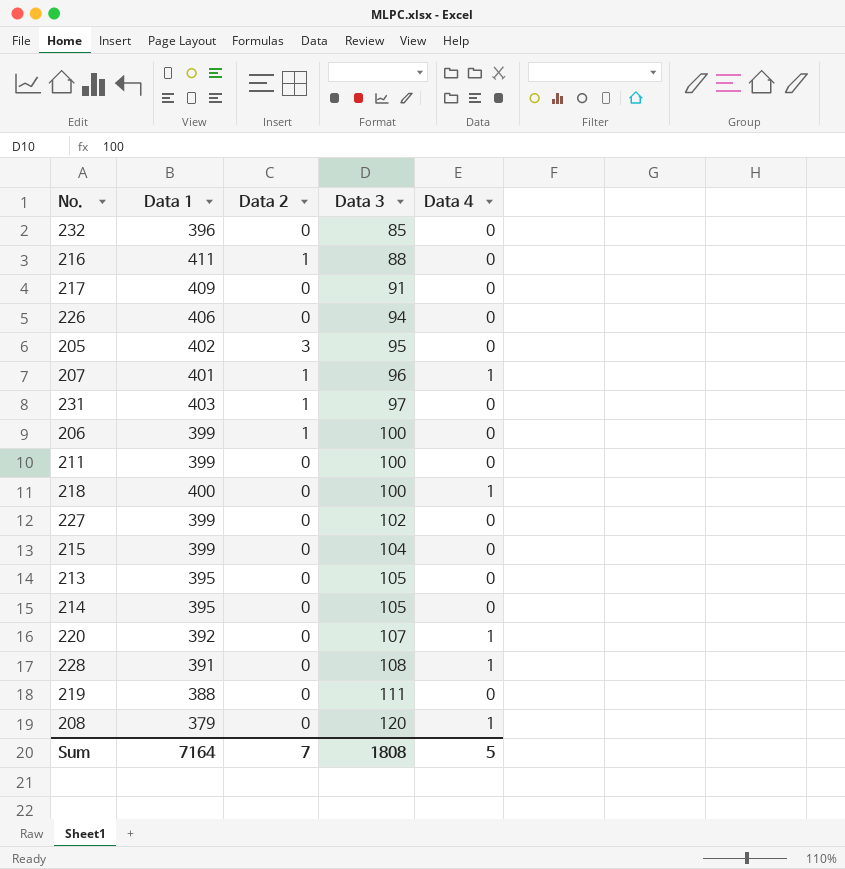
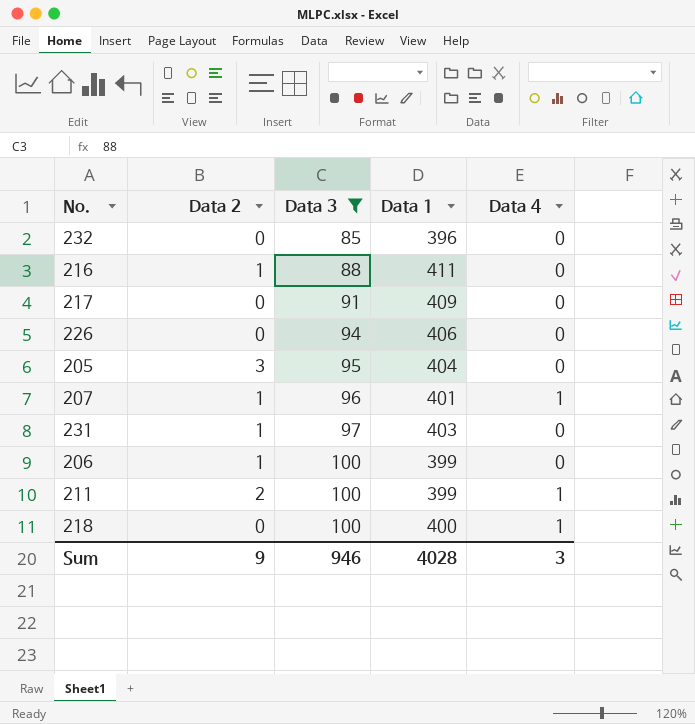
filter: none -> Data 3 <= 100
column Data 1 | position: 2 -> 4
205 | Data 1: 402 -> 404
211 | Data 2: 0 -> 2
211 | Data 4: 0 -> 1
Sum | Data 2: 7 -> 9
Sum | Data 3: 1808 -> 946
Sum | Data 1: 7164 -> 4028
Sum | Data 4: 5 -> 3

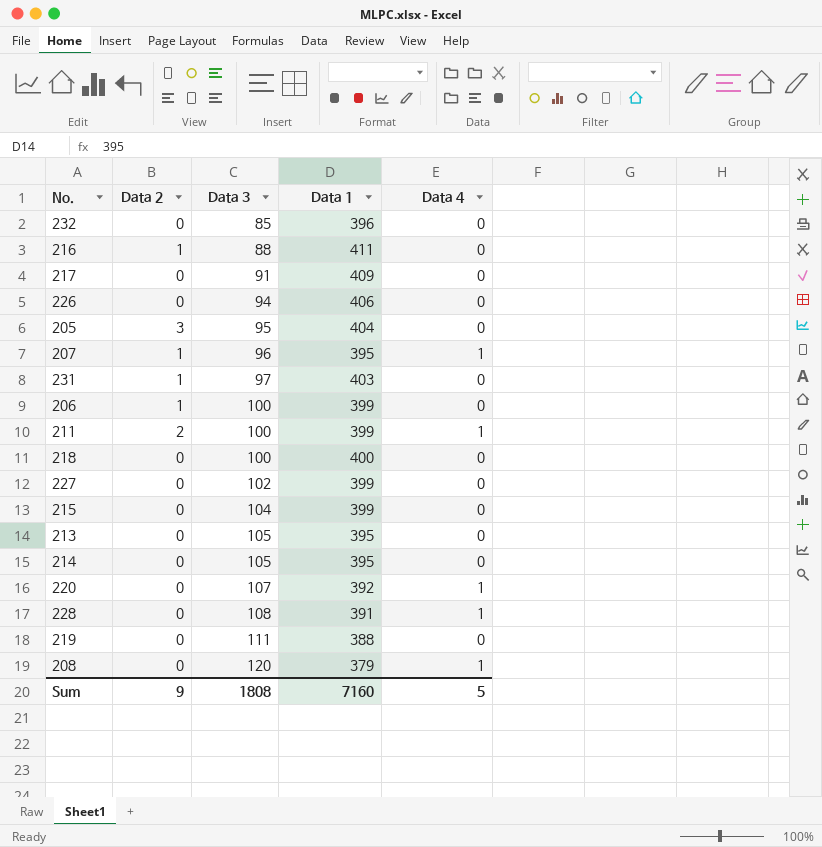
filter: Data 3 <= 100 -> none
207 | Data 1: 401 -> 395
218 | Data 4: 1 -> 0
Sum | Data 3: 946 -> 1808
Sum | Data 1: 4028 -> 7160
Sum | Data 4: 3 -> 5

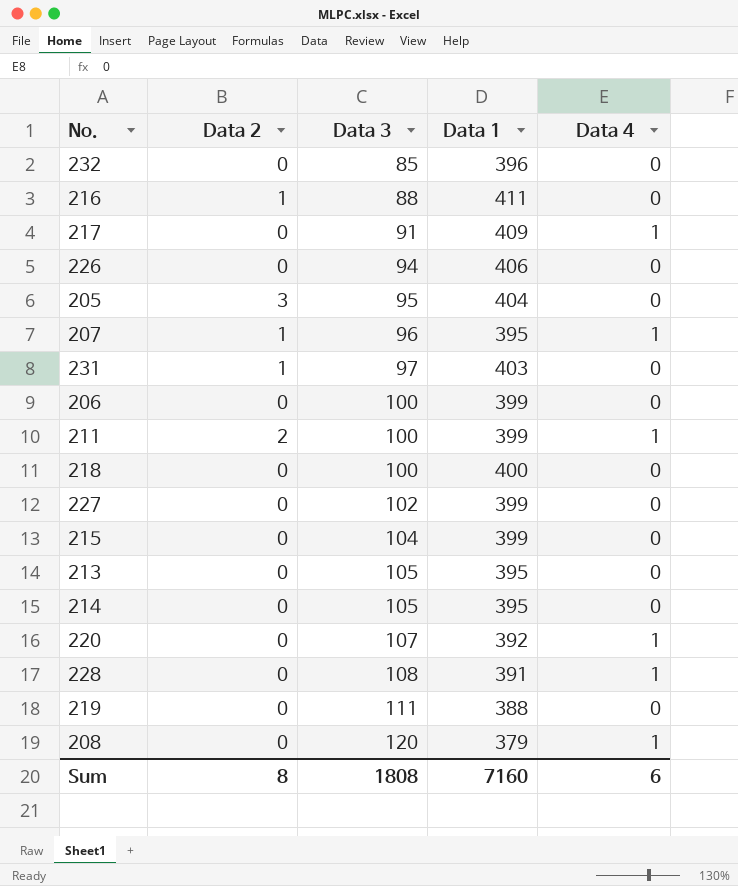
217 | Data 4: 0 -> 1
206 | Data 2: 1 -> 0
Sum | Data 2: 9 -> 8
Sum | Data 4: 5 -> 6

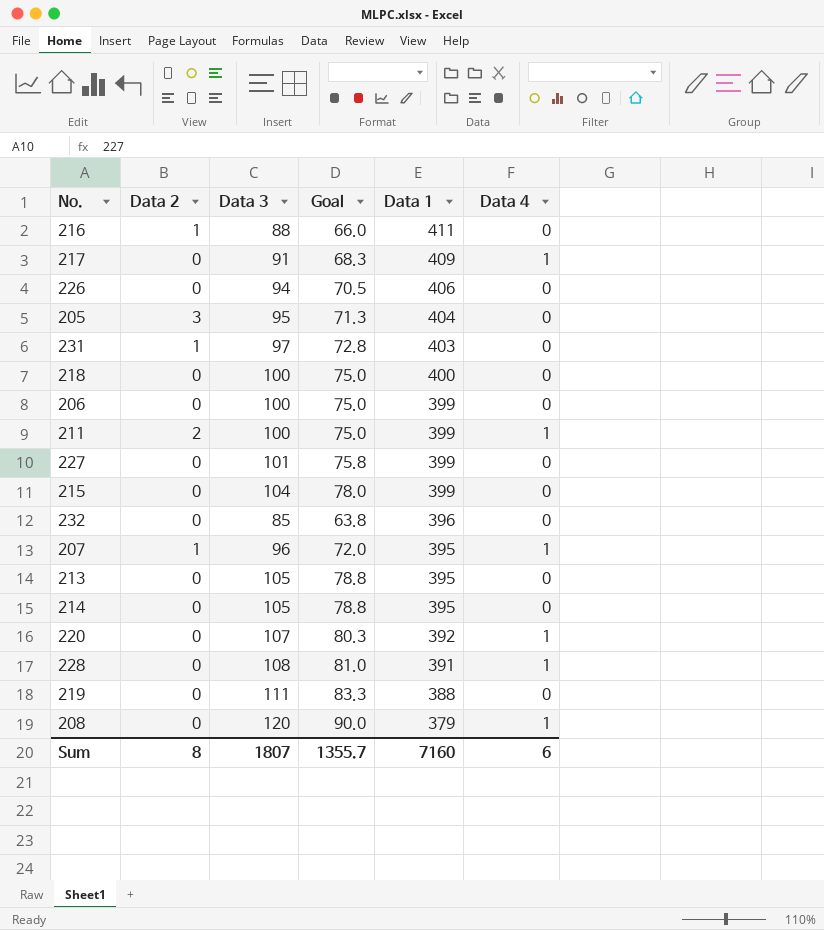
row order: Data 3 ascending -> Data 1 descending
column Goal | formula: none -> [Data 3] * 0.75
227 | Data 3: 102 -> 101
Sum | Data 3: 1808 -> 1807

